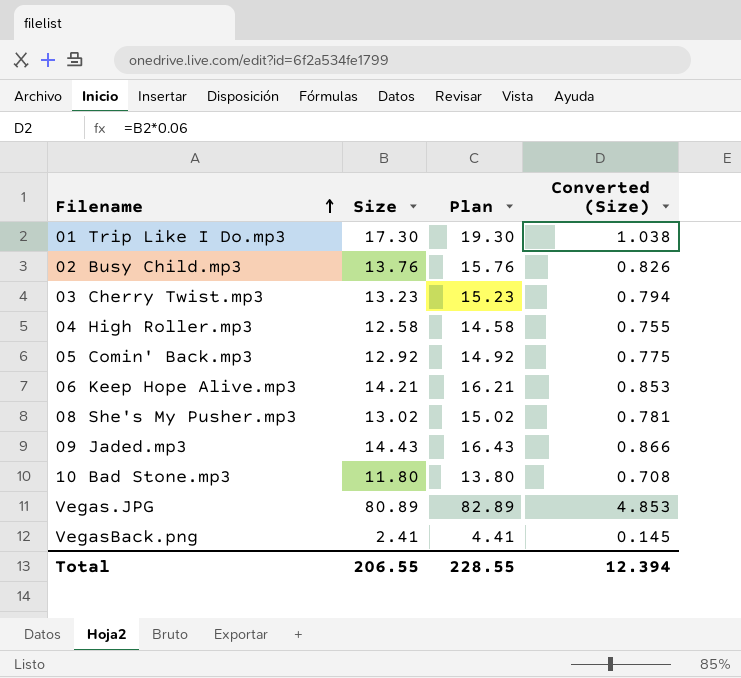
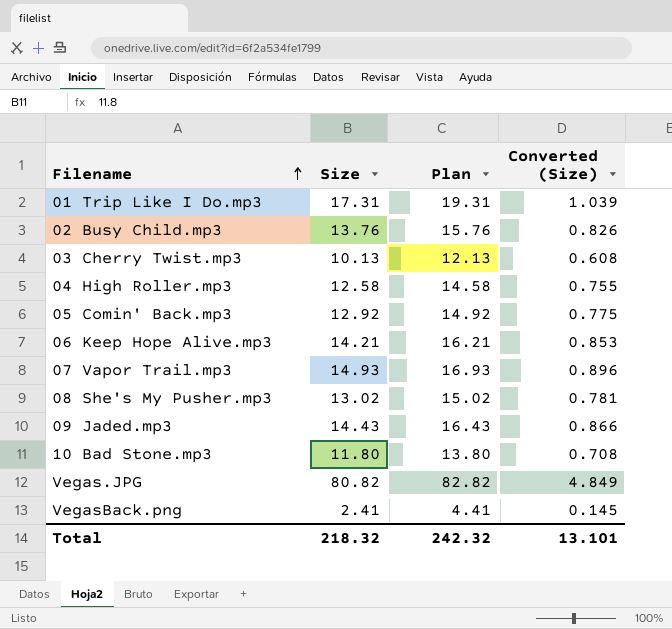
01 Trip Like I Do.mp3 | Size: 17.30 -> 17.31
01 Trip Like I Do.mp3 | Plan: 19.30 -> 19.31
01 Trip Like I Do.mp3 | Converted (Size): 1.038 -> 1.039
03 Cherry Twist.mp3 | Size: 13.23 -> 10.13
03 Cherry Twist.mp3 | Plan: 15.23 -> 12.13
03 Cherry Twist.mp3 | Converted (Size): 0.794 -> 0.608
row 07 Vapor Trail.mp3: none -> 14.93 | 16.93 | 0.896
Vegas.JPG | Size: 80.89 -> 80.82
Vegas.JPG | Plan: 82.89 -> 82.82
Vegas.JPG | Converted (Size): 4.853 -> 4.849
Total | Size: 206.55 -> 218.32
Total | Plan: 228.55 -> 242.32
Total | Converted (Size): 12.394 -> 13.101

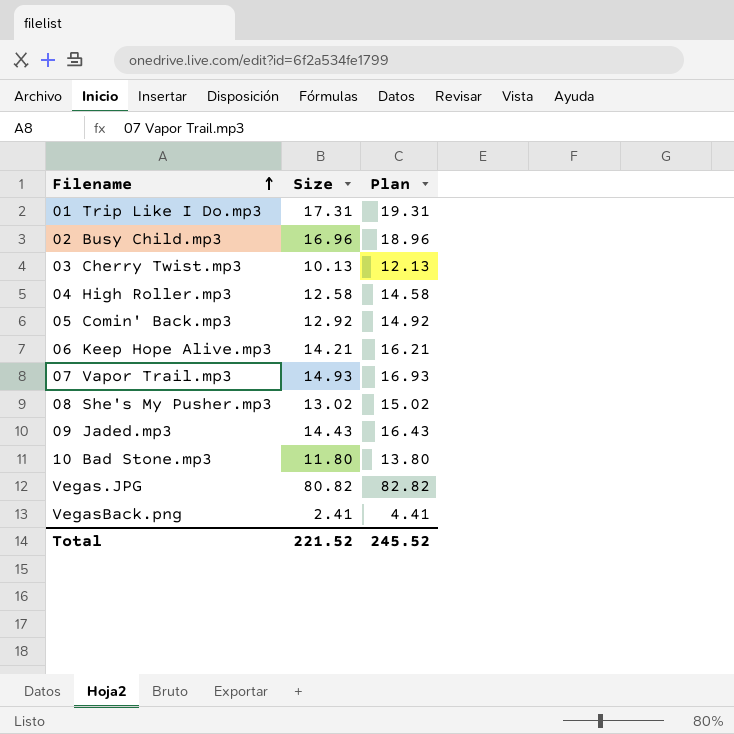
column Converted (Size) | formula: [Size] * 0.06 -> none
02 Busy Child.mp3 | Size: 13.76 -> 16.96
02 Busy Child.mp3 | Plan: 15.76 -> 18.96
Total | Size: 218.32 -> 221.52
Total | Plan: 242.32 -> 245.52

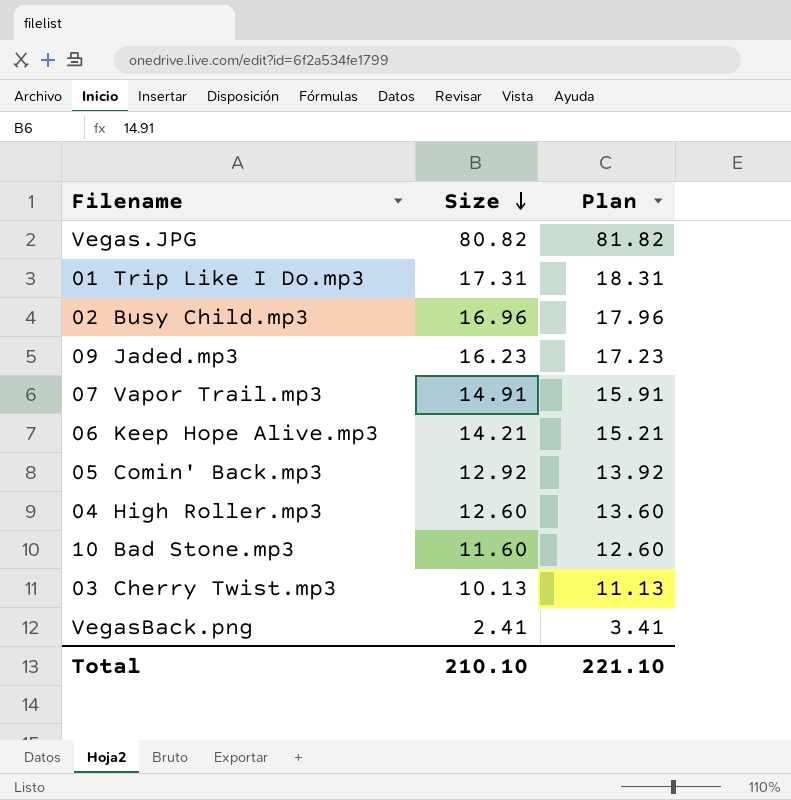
row order: Filename ascending -> Size descending
column Plan | formula: [Size] + 2 -> [Size] + 1
row 08 She's My Pusher.mp3: 13.02 | 15.02 -> none
09 Jaded.mp3 | Size: 14.43 -> 16.23
07 Vapor Trail.mp3 | Size: 14.93 -> 14.91
04 High Roller.mp3 | Size: 12.58 -> 12.60
10 Bad Stone.mp3 | Size: 11.80 -> 11.60
Total | Size: 221.52 -> 210.10
Total | Plan: 245.52 -> 221.10

